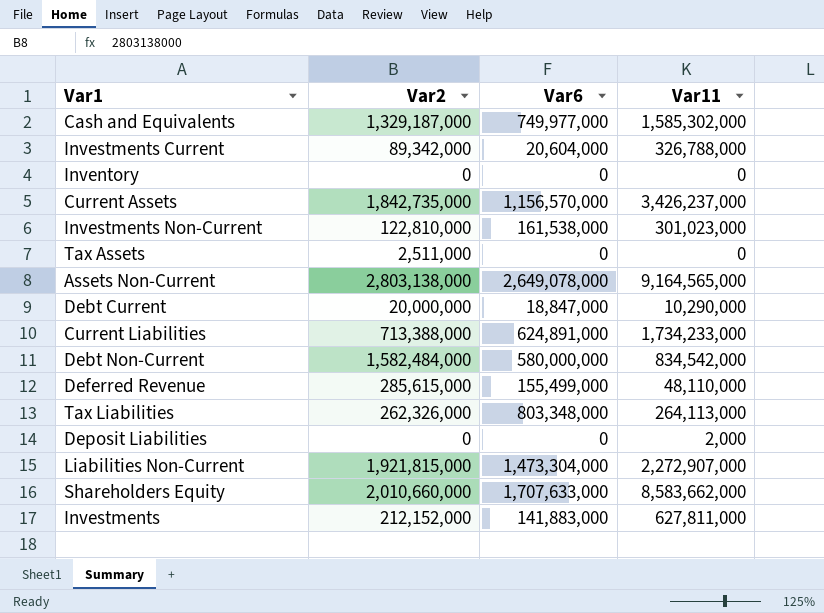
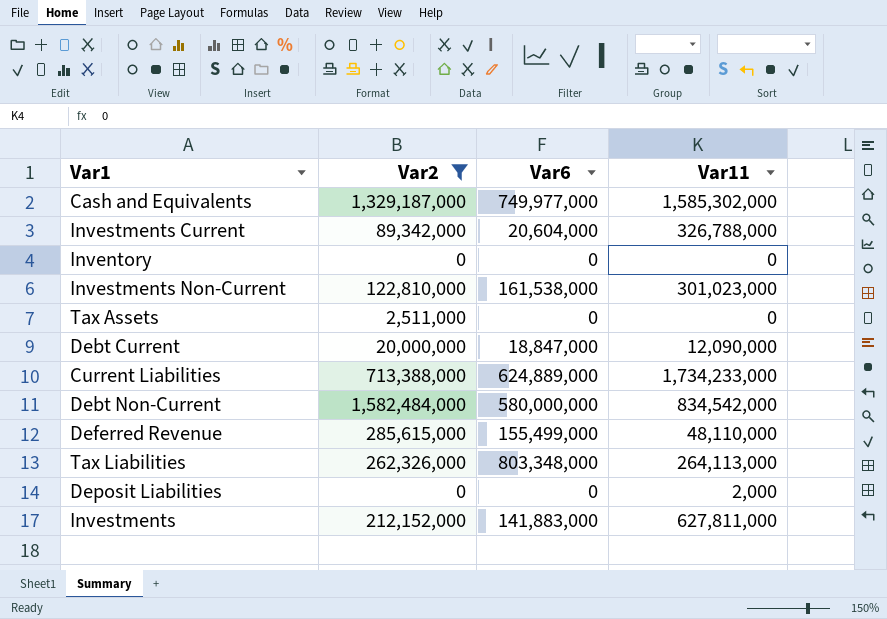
filter: none -> Var2 <= 1,582,484,000
Debt Current | Var11: 10,290,000 -> 12,090,000
Current Liabilities | Var6: 624,891,000 -> 624,889,000

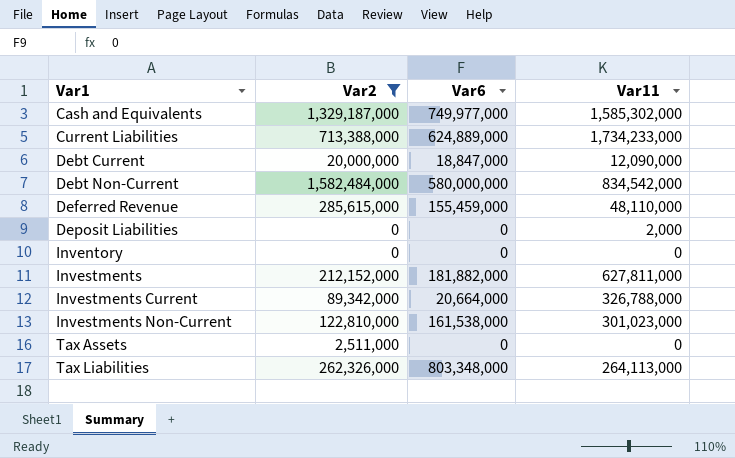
row order: none -> Var1 ascending
Deferred Revenue | Var6: 155,499,000 -> 155,459,000
Investments | Var6: 141,883,000 -> 181,882,000
Investments Current | Var6: 20,604,000 -> 20,664,000

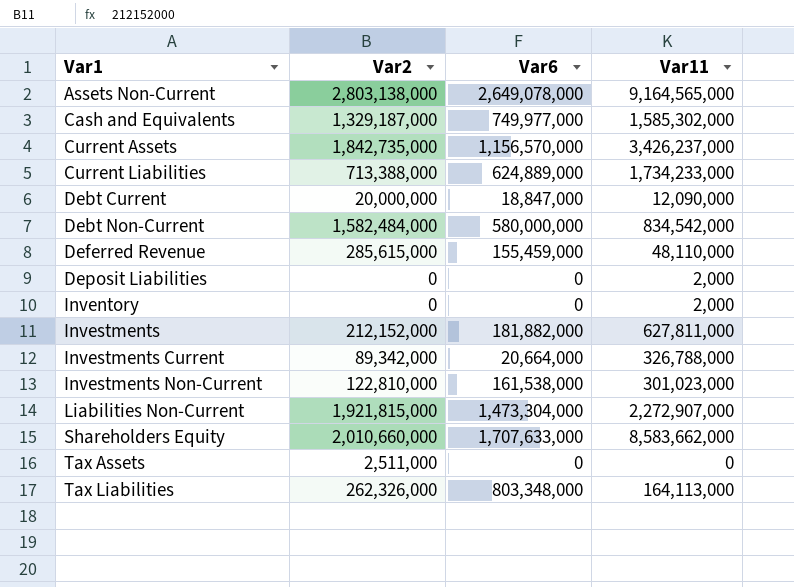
filter: Var2 <= 1,582,484,000 -> none
Inventory | Var11: 0 -> 2,000
Tax Liabilities | Var11: 264,113,000 -> 164,113,000

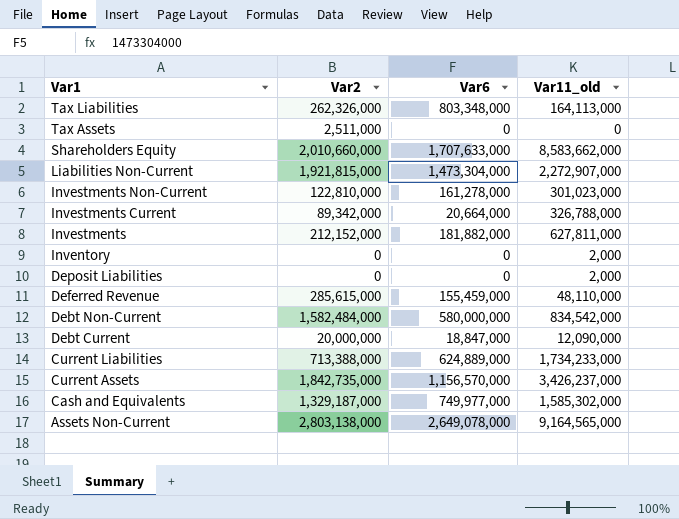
row order: Var1 ascending -> Var1 descending
column name: Var11 -> Var11_old
Investments Non-Current | Var6: 161,538,000 -> 161,278,000

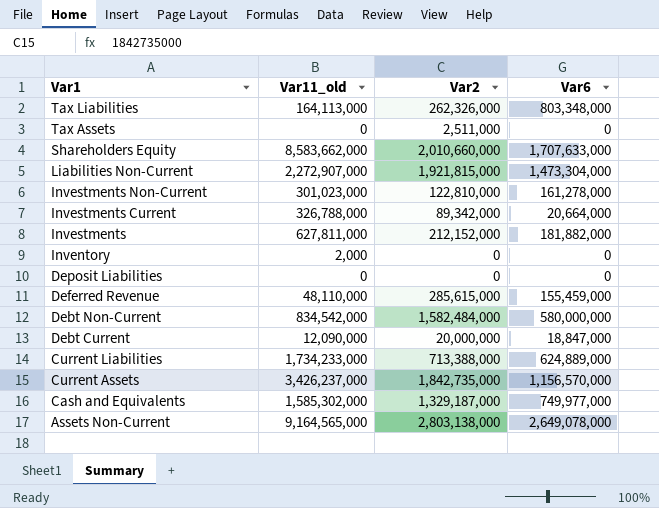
column Var11_old | position: 4 -> 2
Deposit Liabilities | Var11_old: 2,000 -> 0

